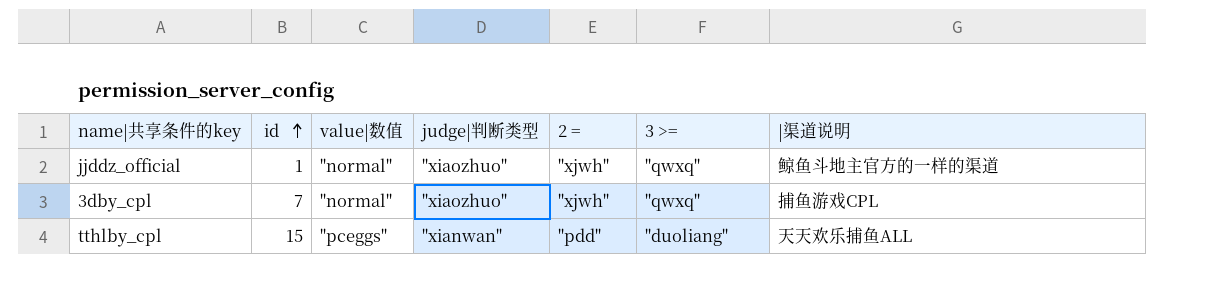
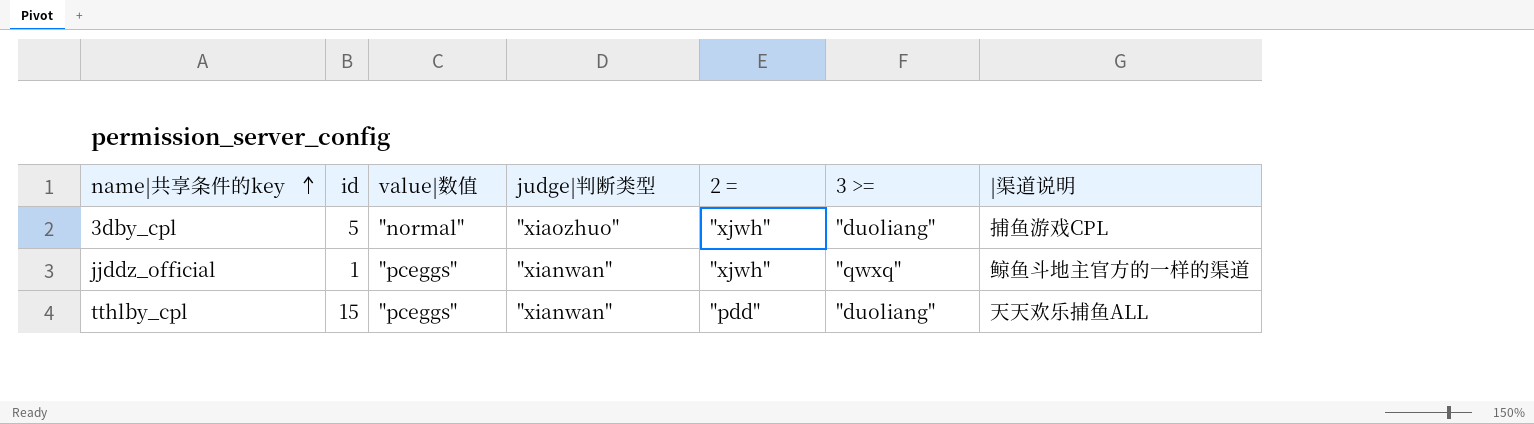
row order: id ascending -> name|共享条件的key ascending
3dby_cpl | id: 7 -> 5
3dby_cpl | 3 >=: "qwxq" -> "duoliang"
jjddz_official | value|数值: "normal" -> "pceggs"
jjddz_official | judge|判断类型: "xiaozhuo" -> "xianwan"

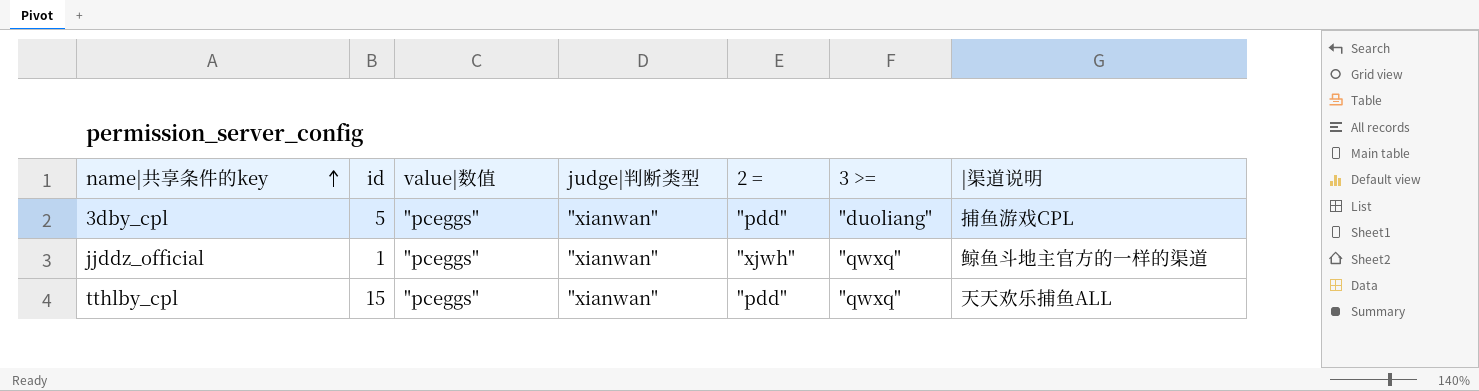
3dby_cpl | value|数值: "normal" -> "pceggs"
3dby_cpl | judge|判断类型: "xiaozhuo" -> "xianwan"
3dby_cpl | 2 =: "xjwh" -> "pdd"
tthlby_cpl | 3 >=: "duoliang" -> "qwxq"

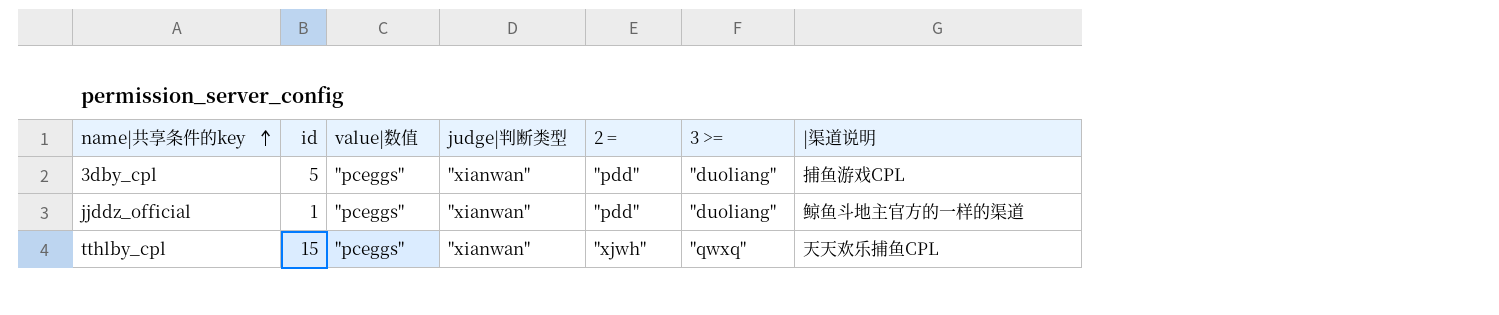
jjddz_official | 2 =: "xjwh" -> "pdd"
jjddz_official | 3 >=: "qwxq" -> "duoliang"
tthlby_cpl | 2 =: "pdd" -> "xjwh"
tthlby_cpl | |渠道说明: 天天欢乐捕鱼ALL -> 天天欢乐捕鱼CPL

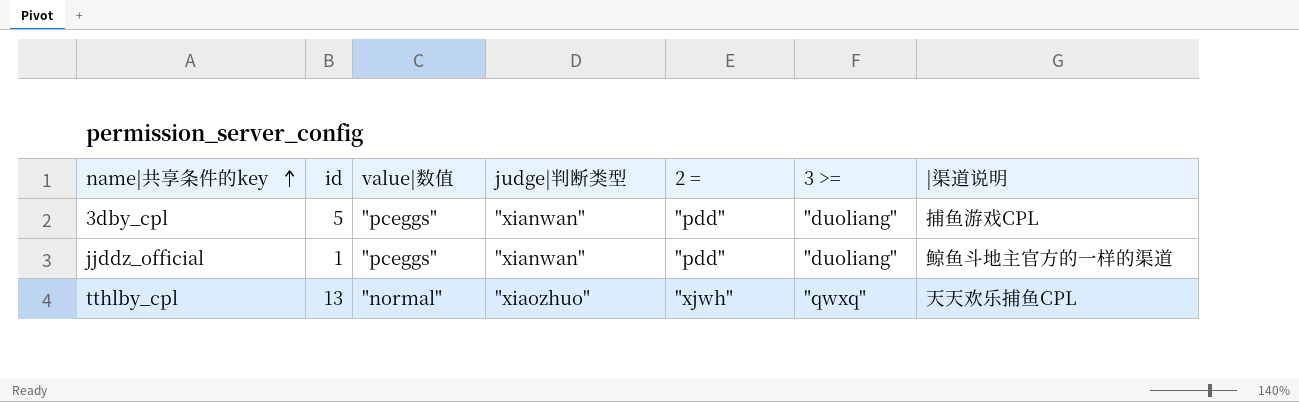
tthlby_cpl | id: 15 -> 13
tthlby_cpl | value|数值: "pceggs" -> "normal"
tthlby_cpl | judge|判断类型: "xianwan" -> "xiaozhuo"

